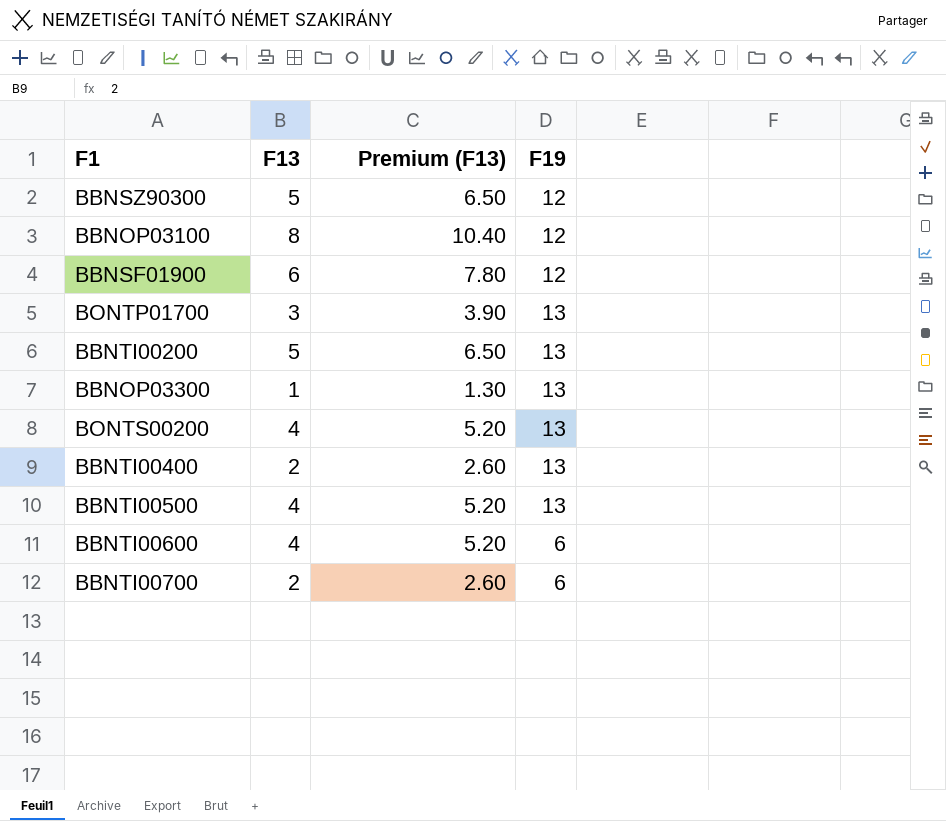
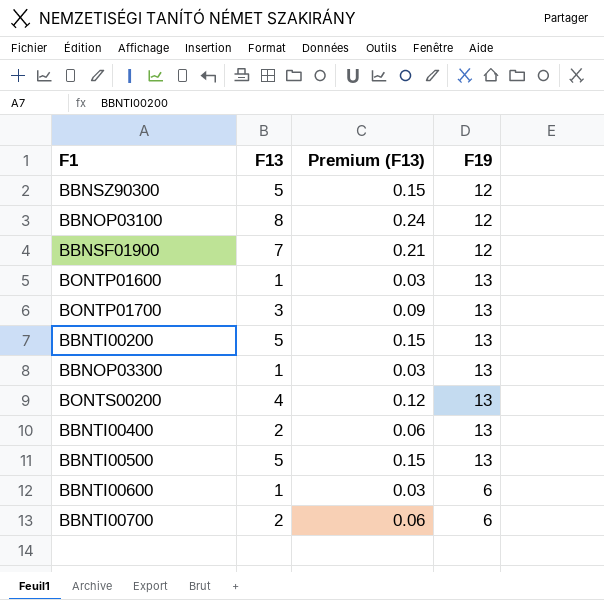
column Premium (F13) | formula: [F13] * 1.3 -> [F13] * 0.03
BBNSF01900 | F13: 6 -> 7
row BONTP01600: none -> 1 | 0.03 | 13
BBNTI00500 | F13: 4 -> 5
BBNTI00600 | F13: 4 -> 1

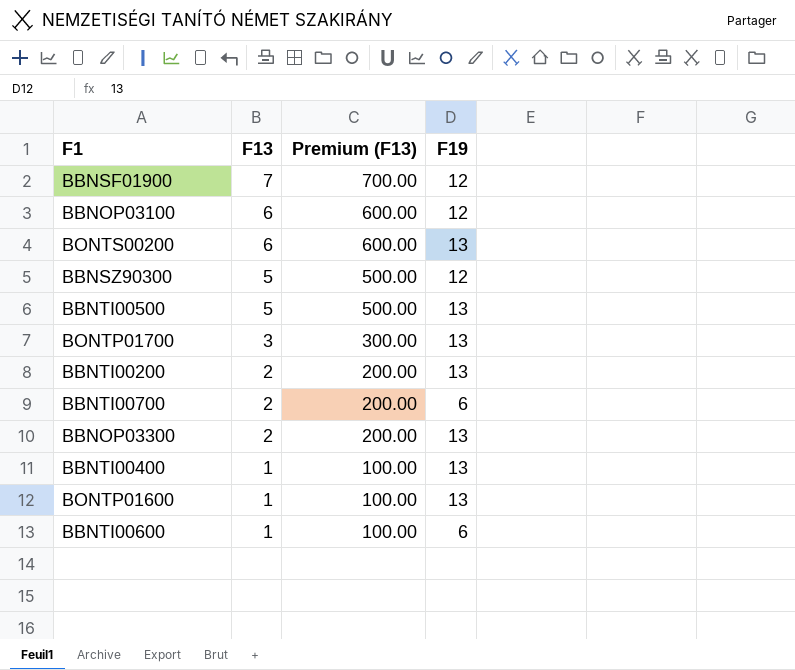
row order: none -> F13 descending
column Premium (F13) | formula: [F13] * 0.03 -> [F13] * 100
BBNOP03100 | F13: 8 -> 6
BONTS00200 | F13: 4 -> 6
BBNTI00200 | F13: 5 -> 2
BBNOP03300 | F13: 1 -> 2
BBNTI00400 | F13: 2 -> 1

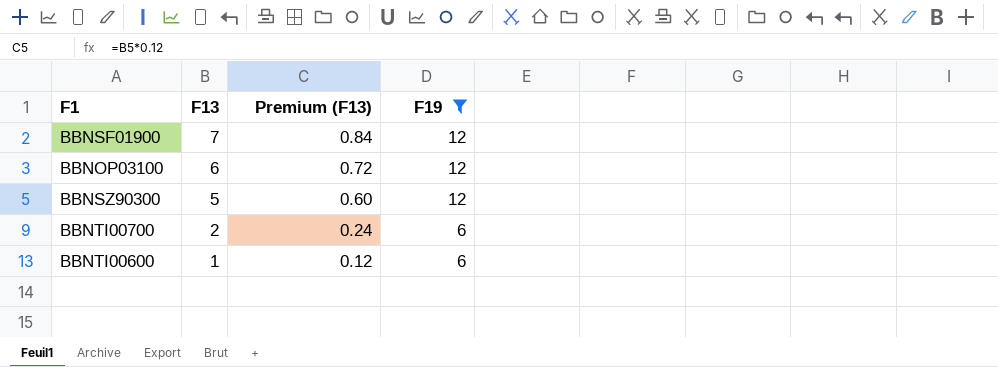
filter: none -> F19 != 13
column Premium (F13) | formula: [F13] * 100 -> [F13] * 0.12

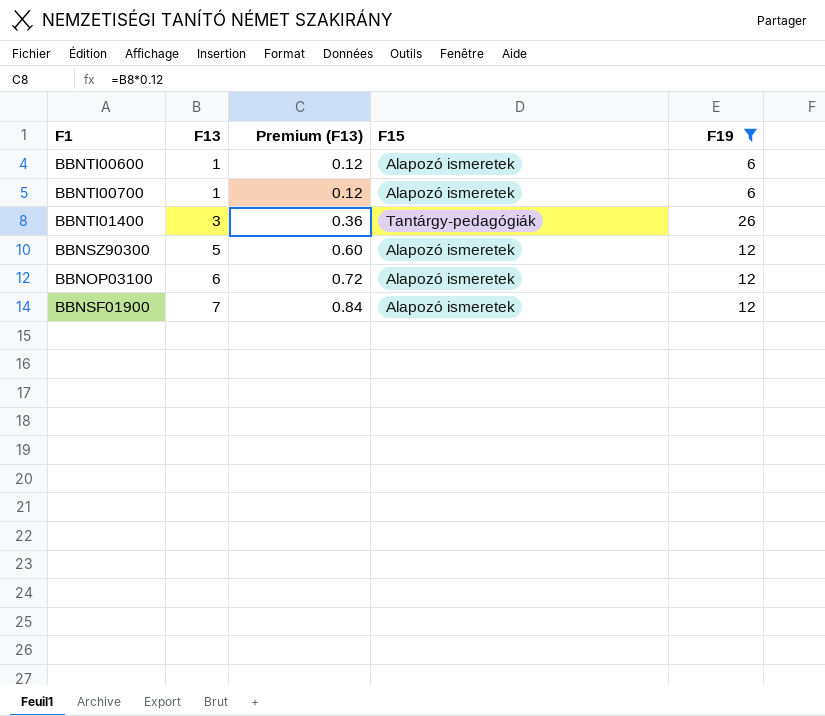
row order: F13 descending -> F13 ascending
column F15 | position: none -> 4
BBNTI00700 | F13: 2 -> 1
BBNTI00700 | Premium (F13): 0.24 -> 0.12
row BBNTI01400: none -> 3 | 0.36 | Tantárgy-pedagógiák | 26

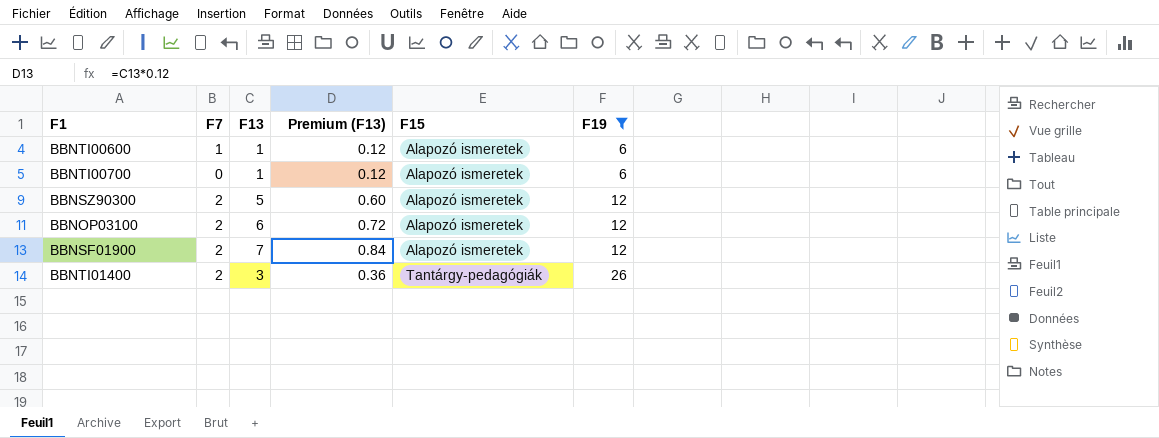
row order: F13 ascending -> F15 ascending
column F7 | position: none -> 2

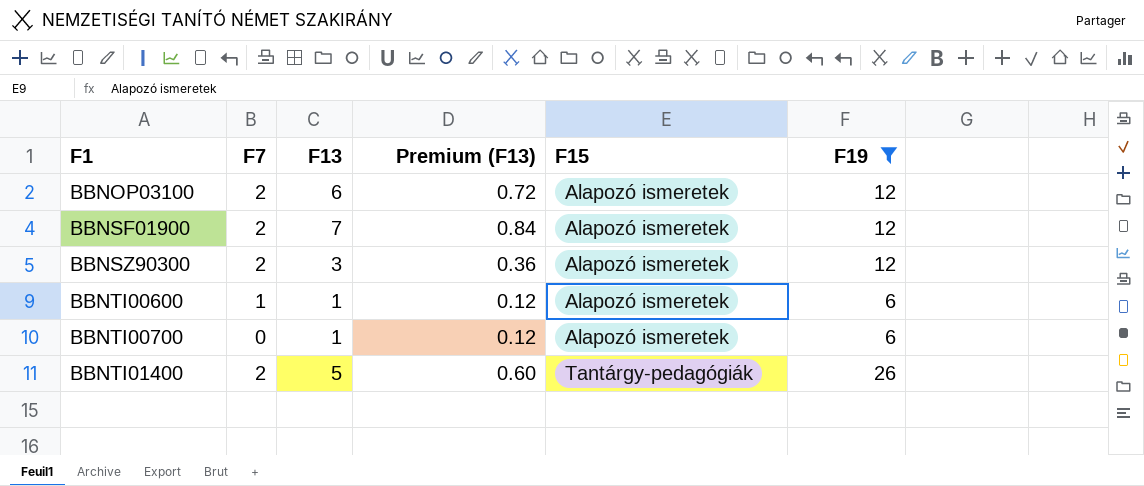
row order: F15 ascending -> F1 ascending
BBNSZ90300 | F13: 5 -> 3
BBNSZ90300 | Premium (F13): 0.60 -> 0.36
BBNTI01400 | F13: 3 -> 5
BBNTI01400 | Premium (F13): 0.36 -> 0.60

